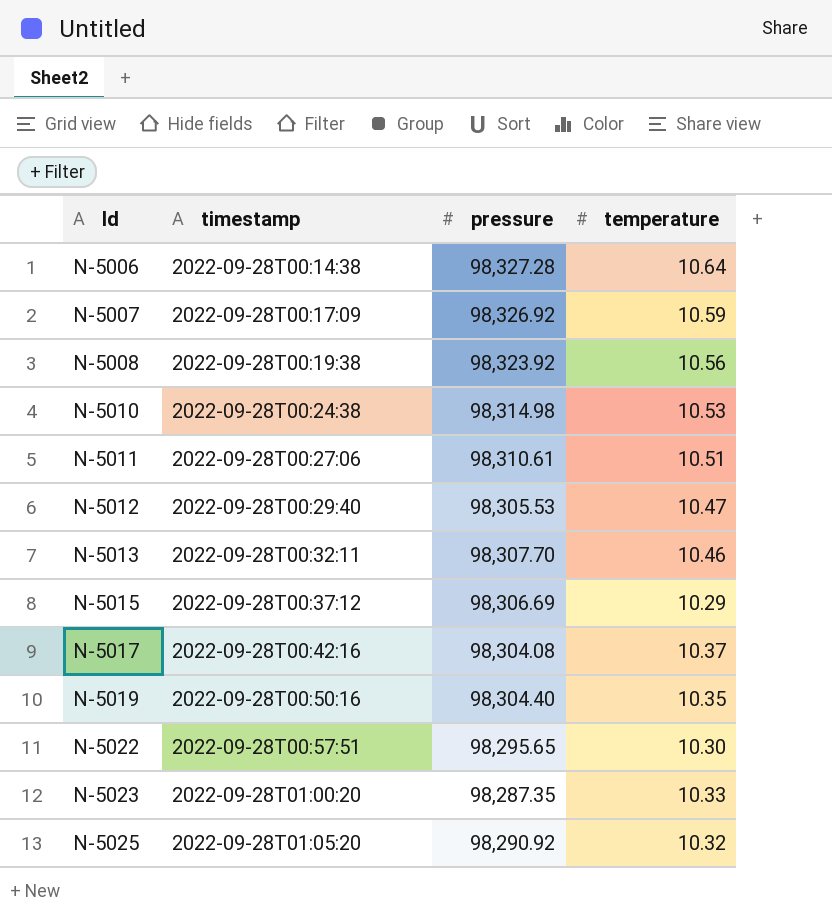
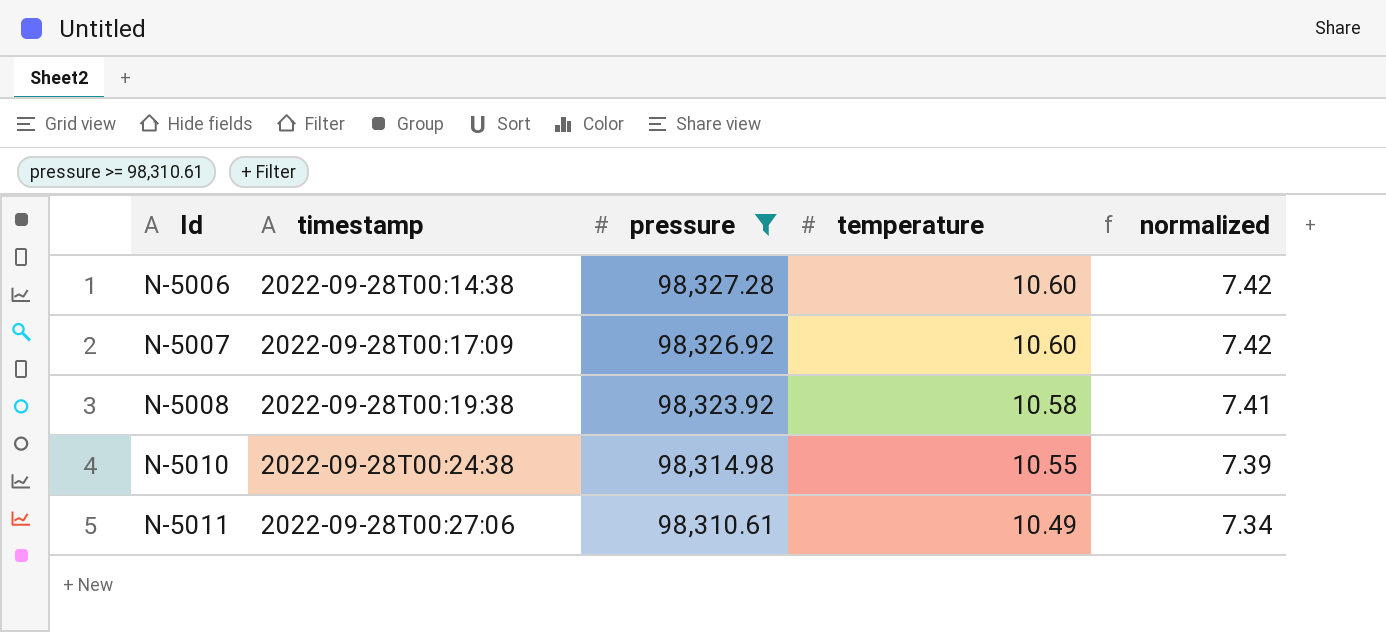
filter: none -> pressure >= 98,310.61
column normalized | formula: none -> [temperature] * 0.7
N-5006 | temperature: 10.64 -> 10.60
N-5007 | temperature: 10.59 -> 10.60
N-5008 | temperature: 10.56 -> 10.58
N-5010 | temperature: 10.53 -> 10.55
N-5011 | temperature: 10.51 -> 10.49

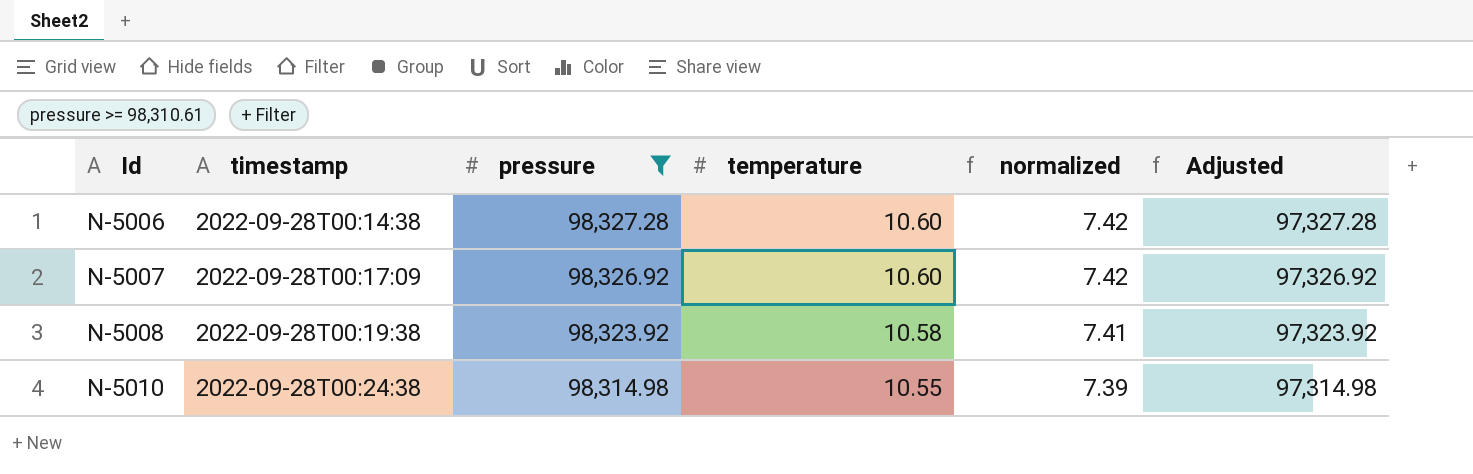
column Adjusted | formula: none -> [pressure] - 1000
row N-5011: 2022-09-28T00:27:06 | 98,310.61 | 10.49 | 7.34 -> none

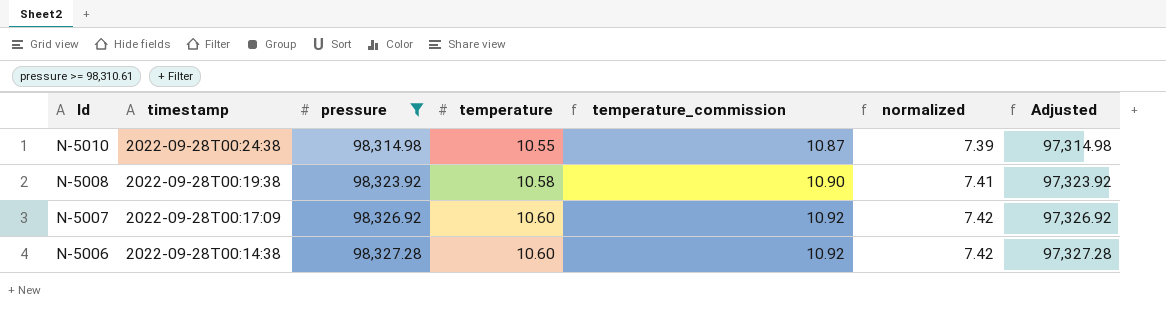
row order: Id ascending -> Id descending
column temperature_commission | formula: none -> [temperature] * 1.03

